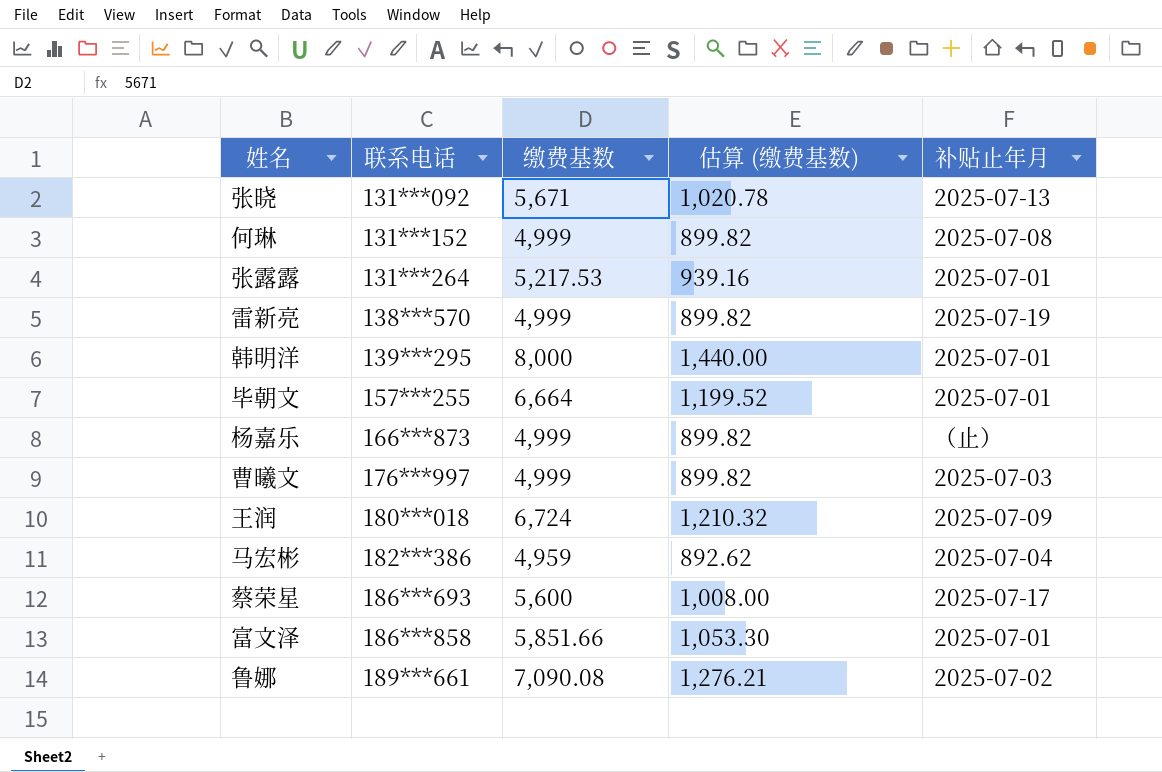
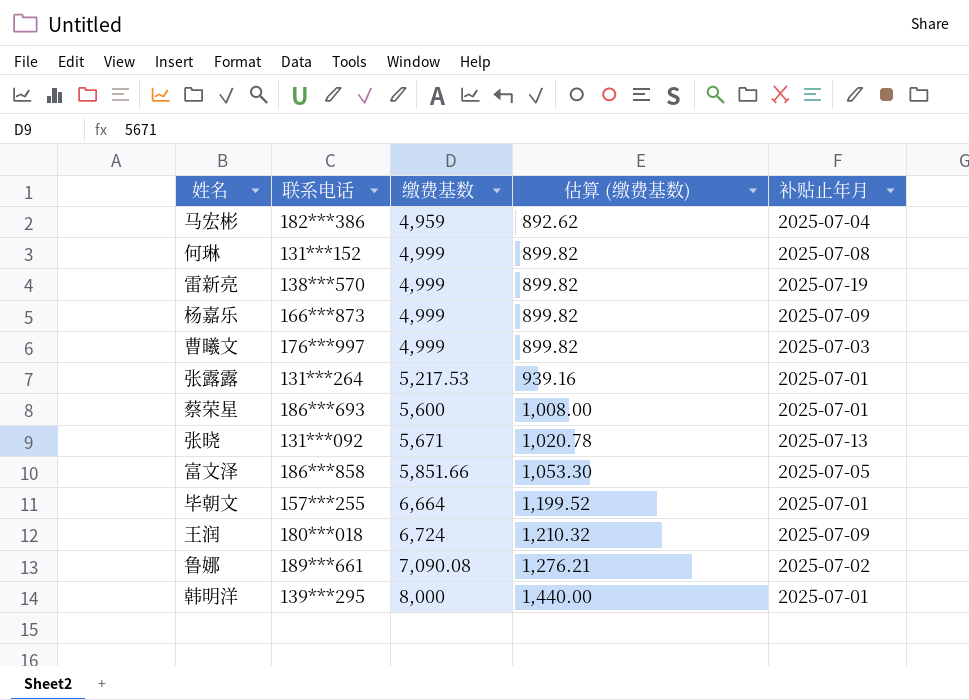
row order: 联系电话 ascending -> 缴费基数 ascending
杨嘉乐 | 补贴止年月: （止） -> 2025-07-09
蔡荣星 | 补贴止年月: 2025-07-17 -> 2025-07-01
富文泽 | 补贴止年月: 2025-07-01 -> 2025-07-05

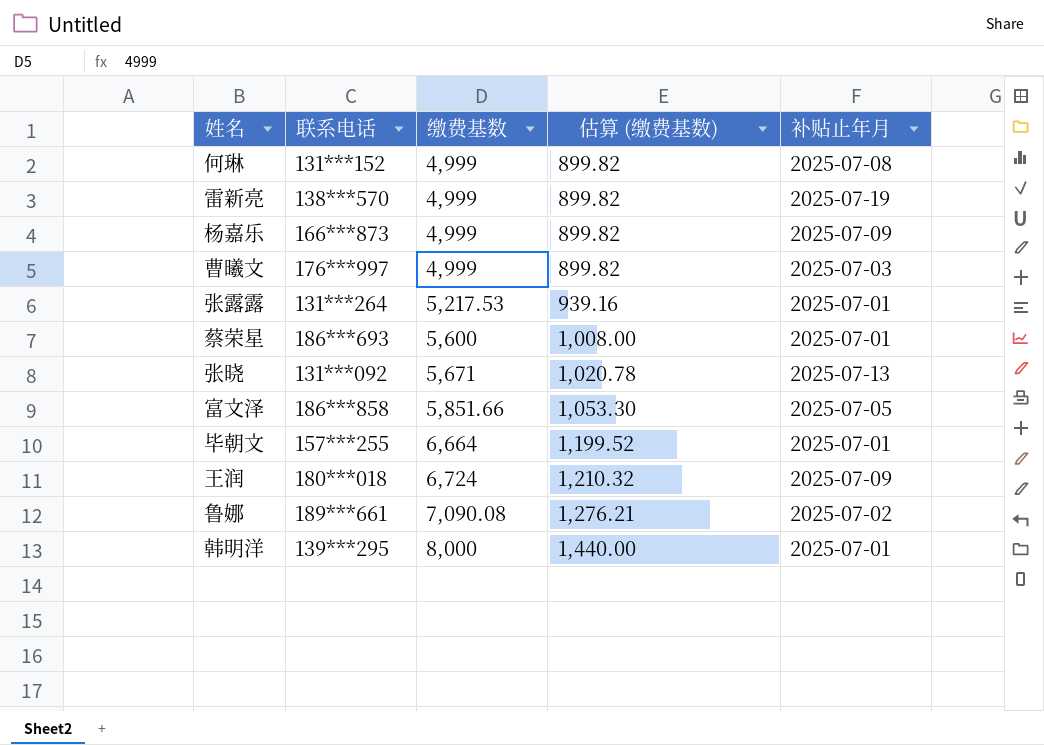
row 马宏彬: 182***386 | 4,959 | 892.62 | 2025-07-04 -> none

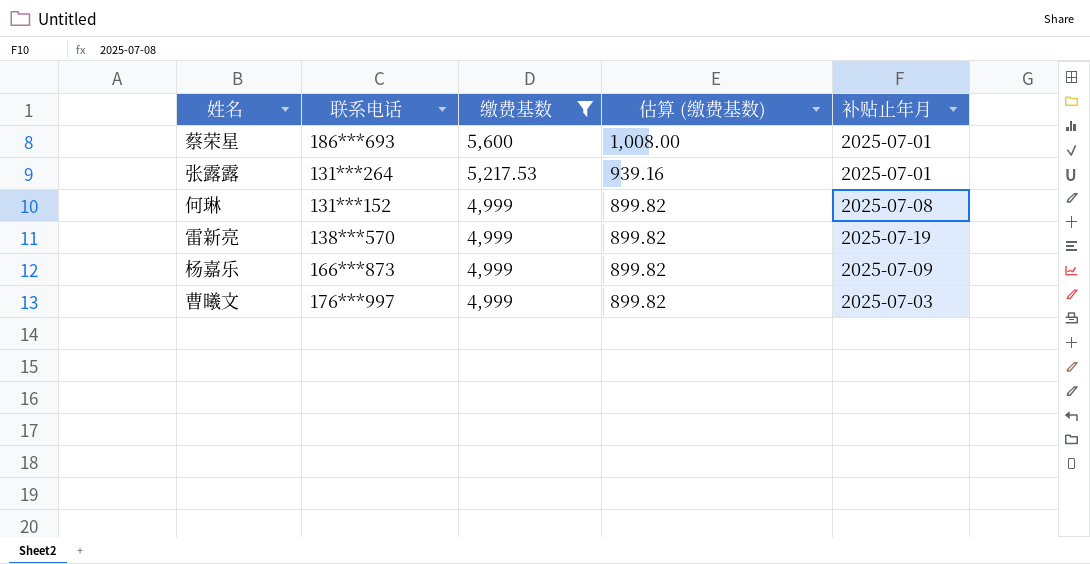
filter: none -> 缴费基数 <= 5,600
row order: 缴费基数 ascending -> 缴费基数 descending

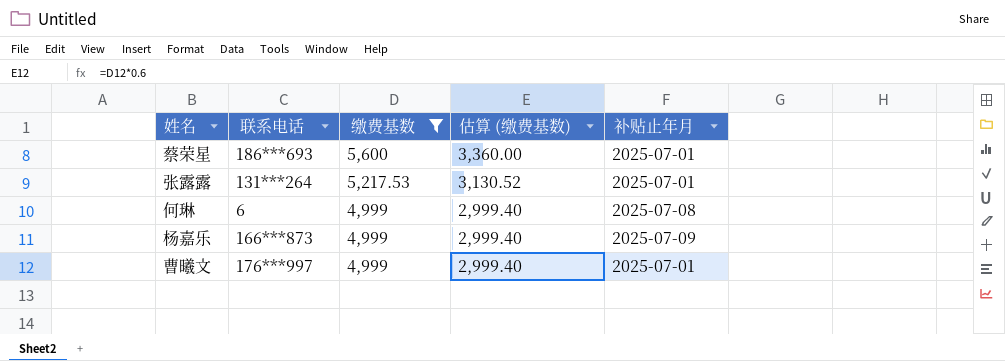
column 估算 (缴费基数) | formula: [缴费基数] * 0.18 -> [缴费基数] * 0.6
row 雷新亮: 138***570 | 4,999 | 899.82 | 2025-07-19 -> none
何琳 | 联系电话: 131***152 -> 6
曹曦文 | 补贴止年月: 2025-07-03 -> 2025-07-01

